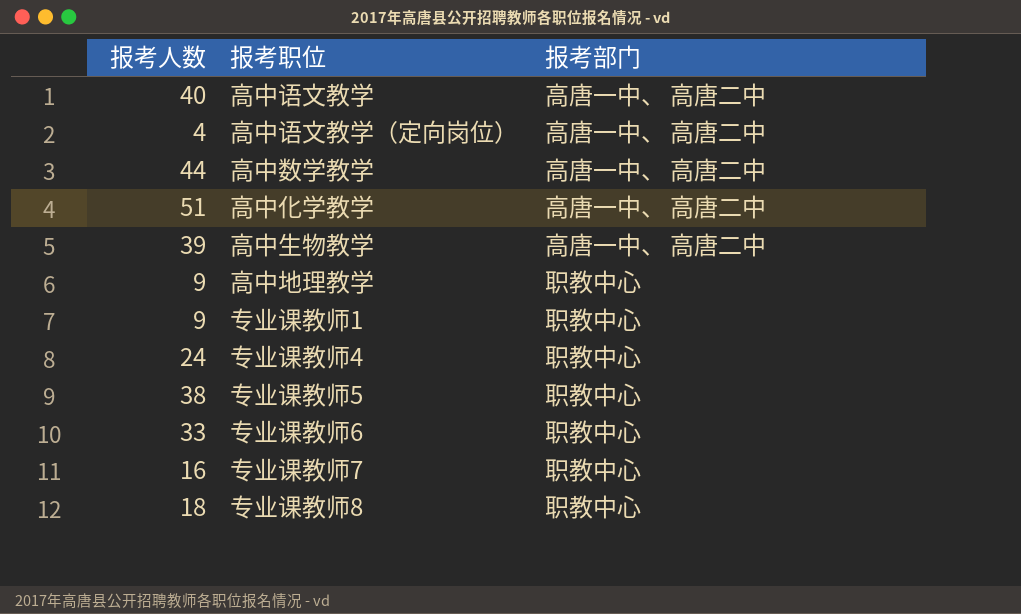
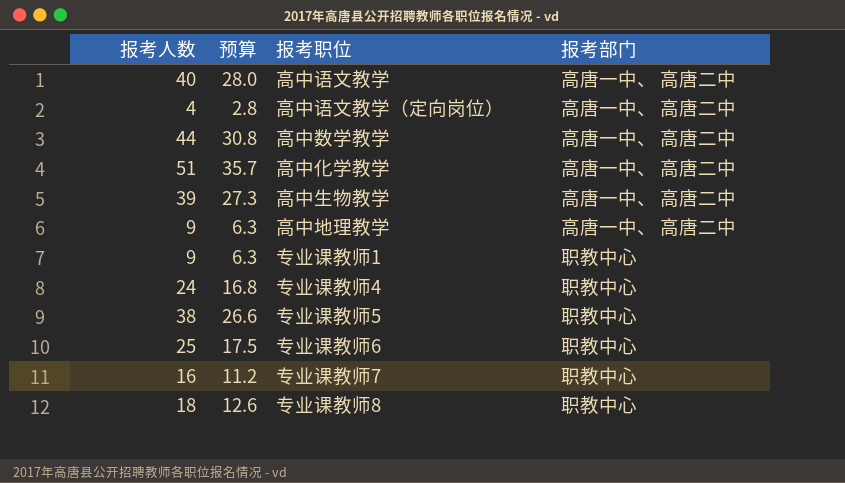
column 预算 | formula: none -> [报考人数] * 0.7
高中地理教学 | 报考部门: 职教中心 -> 高唐一中、 高唐二中
专业课教师6 | 报考人数: 33 -> 25

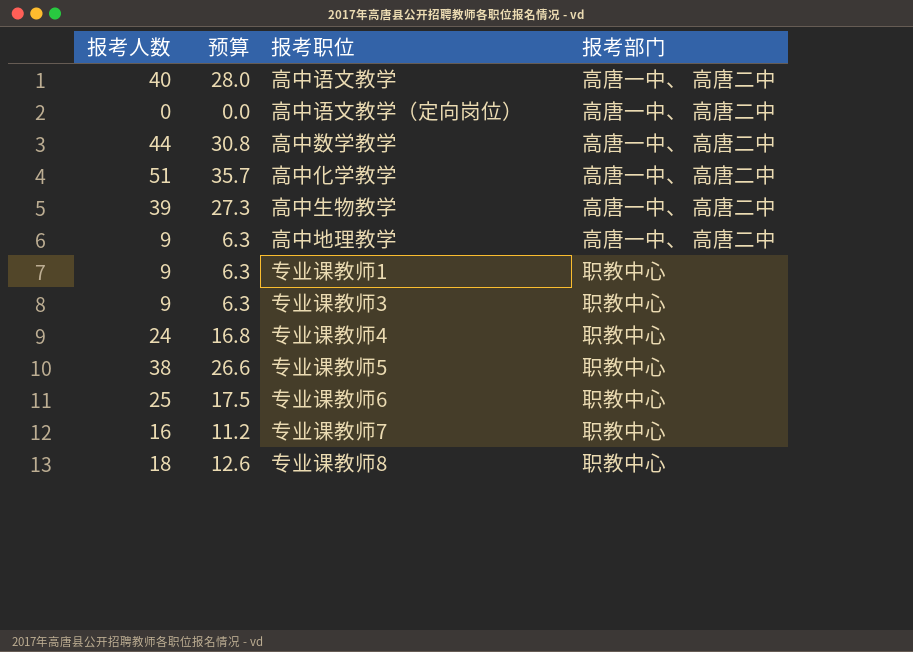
高中语文教学（定向岗位） | 报考人数: 4 -> 0
高中语文教学（定向岗位） | 预算: 2.8 -> 0.0
row 专业课教师3: none -> 9 | 6.3 | 职教中心

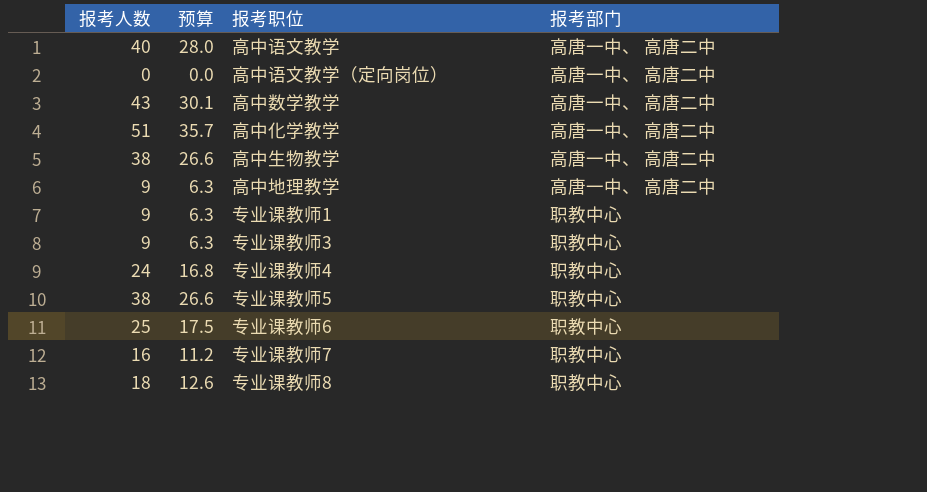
高中数学教学 | 报考人数: 44 -> 43
高中数学教学 | 预算: 30.8 -> 30.1
高中生物教学 | 报考人数: 39 -> 38
高中生物教学 | 预算: 27.3 -> 26.6

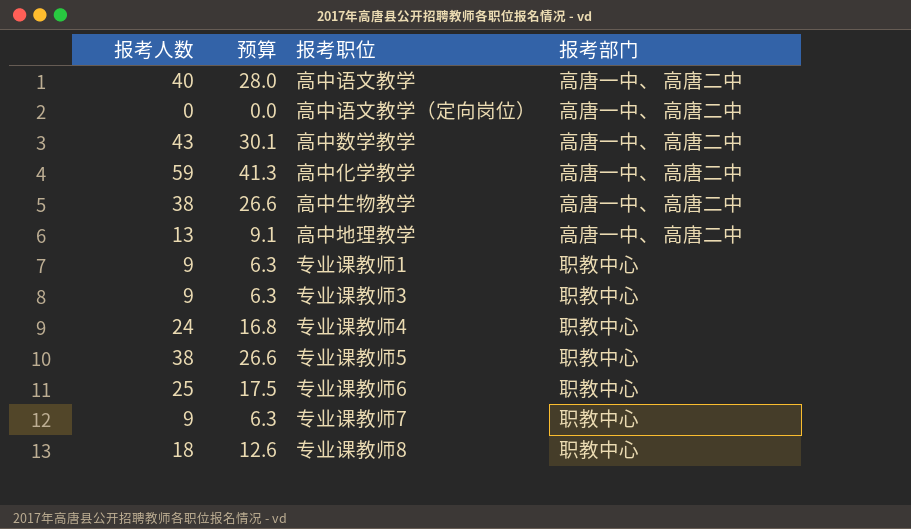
高中化学教学 | 报考人数: 51 -> 59
高中化学教学 | 预算: 35.7 -> 41.3
高中地理教学 | 报考人数: 9 -> 13
高中地理教学 | 预算: 6.3 -> 9.1
专业课教师7 | 报考人数: 16 -> 9
专业课教师7 | 预算: 11.2 -> 6.3

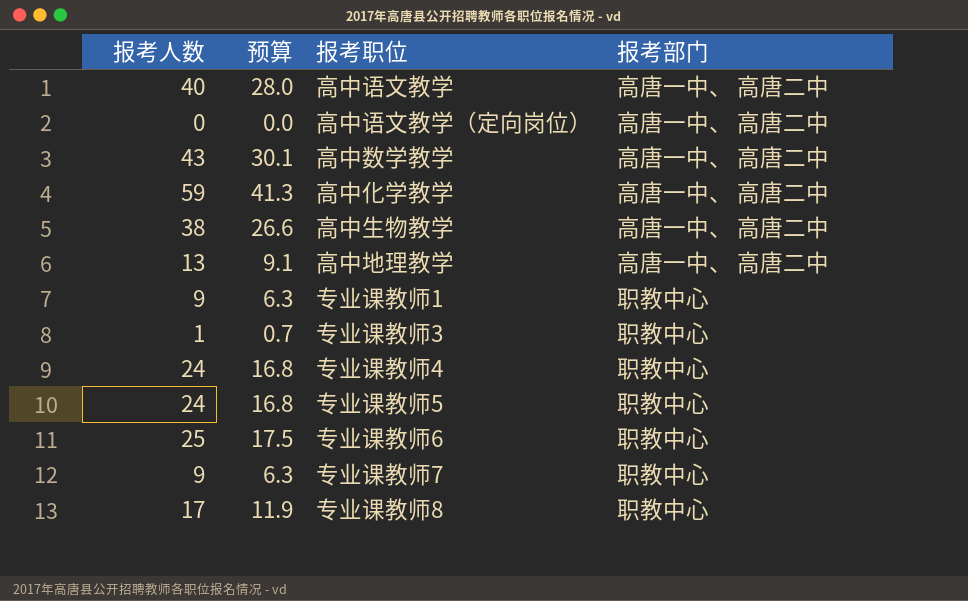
专业课教师3 | 报考人数: 9 -> 1
专业课教师3 | 预算: 6.3 -> 0.7
专业课教师5 | 报考人数: 38 -> 24
专业课教师5 | 预算: 26.6 -> 16.8
专业课教师8 | 报考人数: 18 -> 17
专业课教师8 | 预算: 12.6 -> 11.9

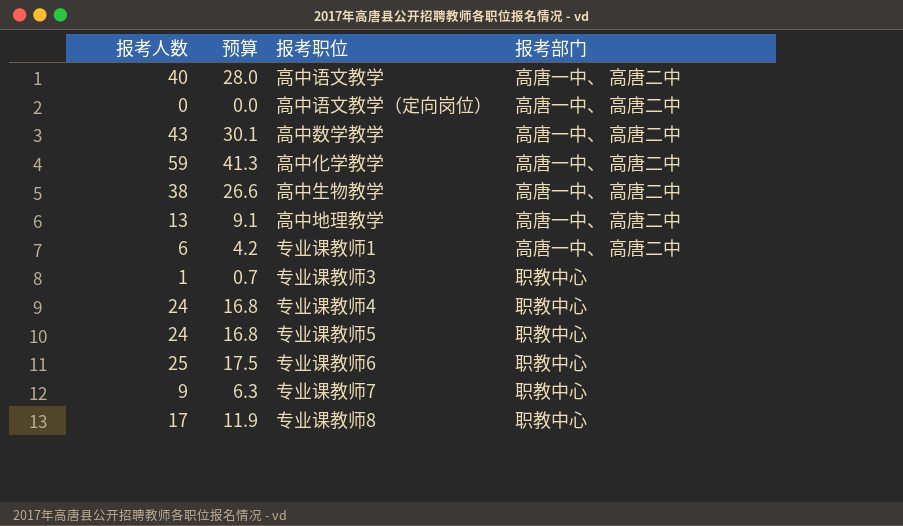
专业课教师1 | 报考人数: 9 -> 6
专业课教师1 | 预算: 6.3 -> 4.2
专业课教师1 | 报考部门: 职教中心 -> 高唐一中、 高唐二中

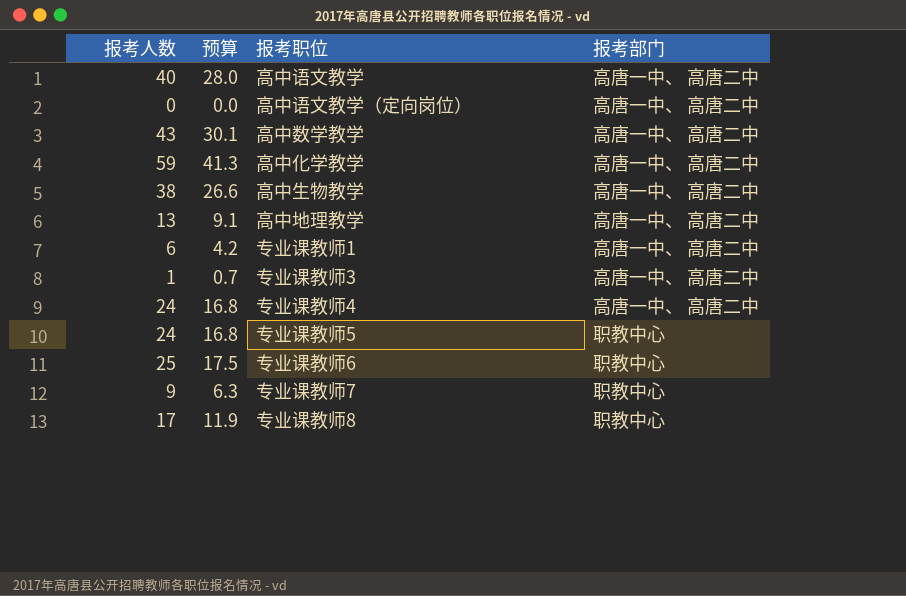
专业课教师3 | 报考部门: 职教中心 -> 高唐一中、 高唐二中
专业课教师4 | 报考部门: 职教中心 -> 高唐一中、 高唐二中

